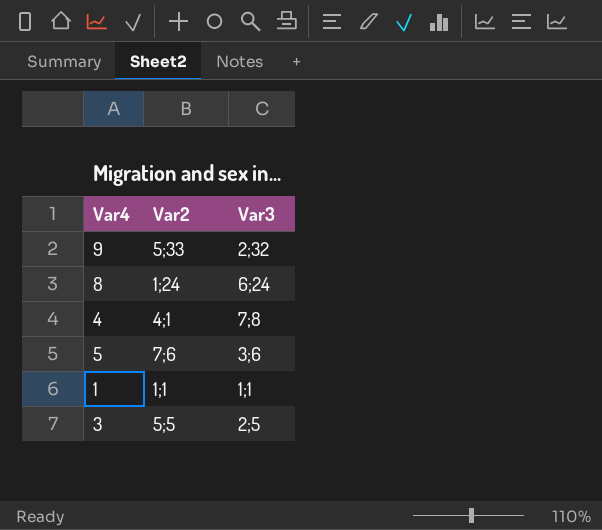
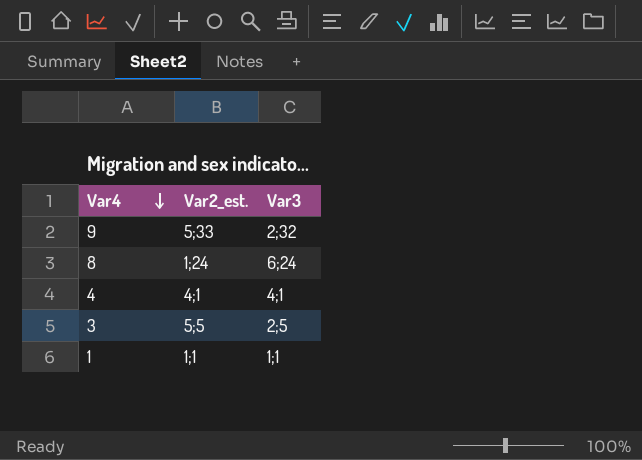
row order: none -> Var4 descending
column name: Var2 -> Var2_est.
row 5: 7;6 | 3;6 -> none
4 | Var3: 7;8 -> 4;1

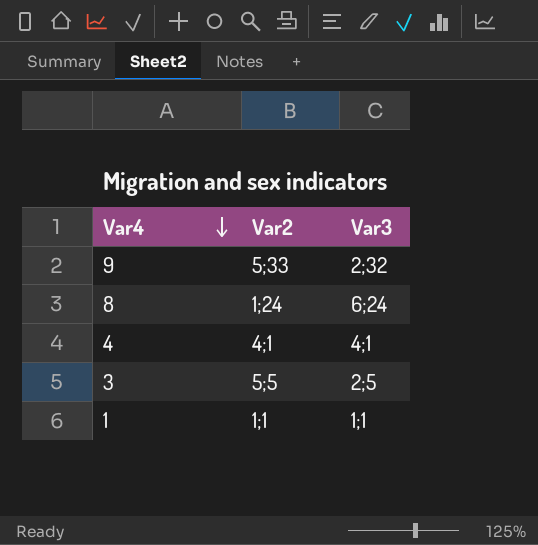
column name: Var2_est. -> Var2

